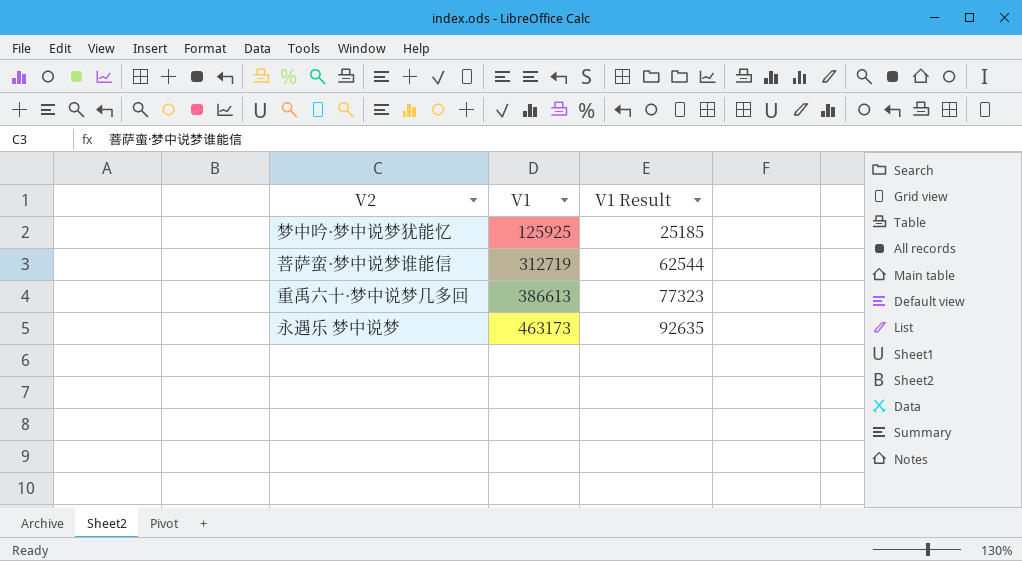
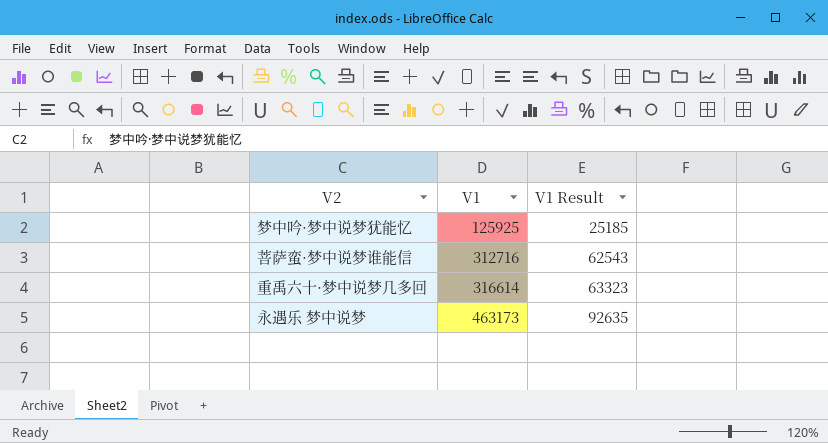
菩萨蛮·梦中说梦谁能信 | V1: 312719 -> 312716
菩萨蛮·梦中说梦谁能信 | V1 Result: 62544 -> 62543
重禹六十·梦中说梦几多回 | V1: 386613 -> 316614
重禹六十·梦中说梦几多回 | V1 Result: 77323 -> 63323

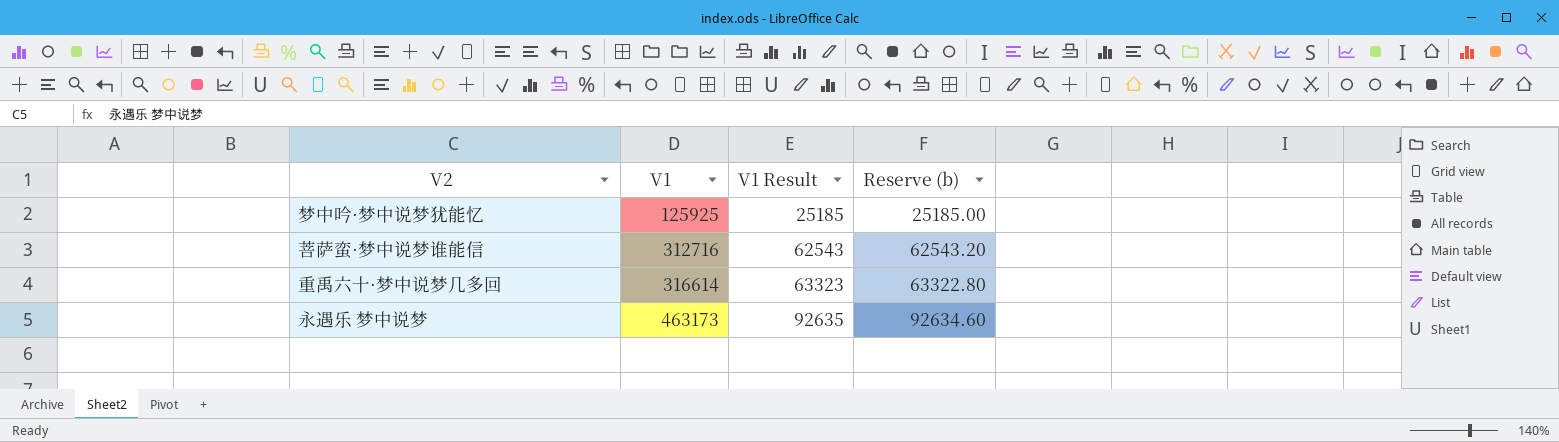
column Reserve (b) | formula: none -> [V1] * 0.2

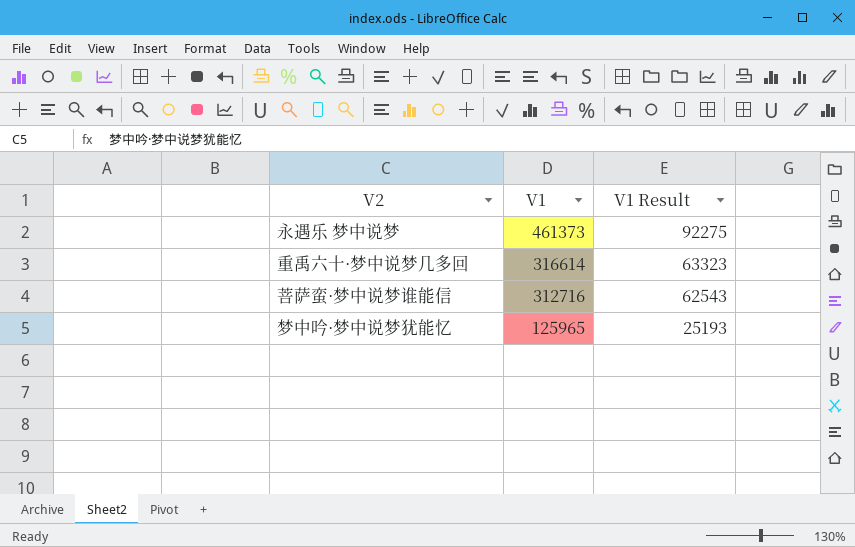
row order: V1 ascending -> V1 descending
column Reserve (b) | formula: [V1] * 0.2 -> none
永遇乐 梦中说梦 | V1: 463173 -> 461373
永遇乐 梦中说梦 | V1 Result: 92635 -> 92275
梦中吟·梦中说梦犹能忆 | V1: 125925 -> 125965
梦中吟·梦中说梦犹能忆 | V1 Result: 25185 -> 25193

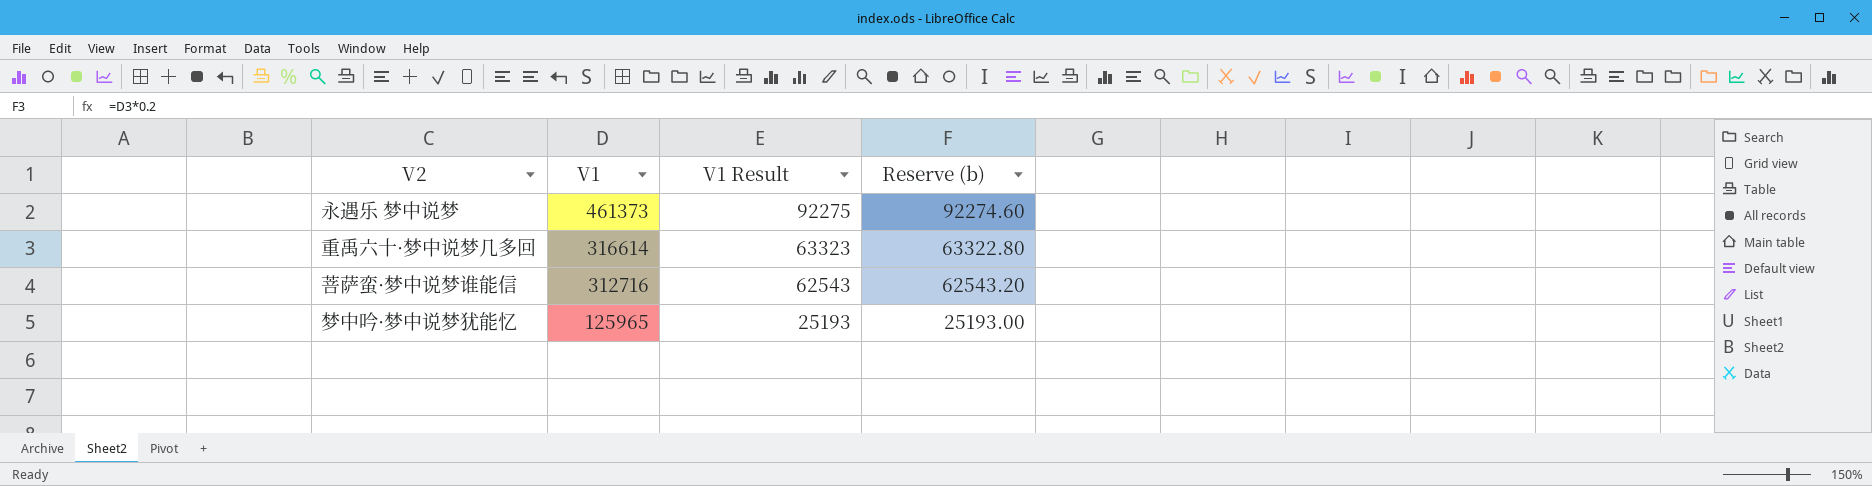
column Reserve (b) | formula: none -> [V1] * 0.2

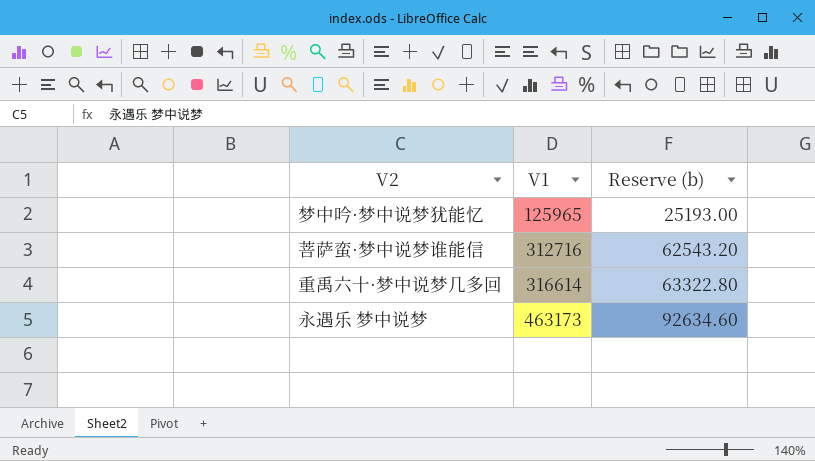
row order: V1 descending -> V1 ascending
column V1 Result | formula: [V1] * 0.2 -> none
永遇乐 梦中说梦 | V1: 461373 -> 463173
永遇乐 梦中说梦 | Reserve (b): 92274.60 -> 92634.60

